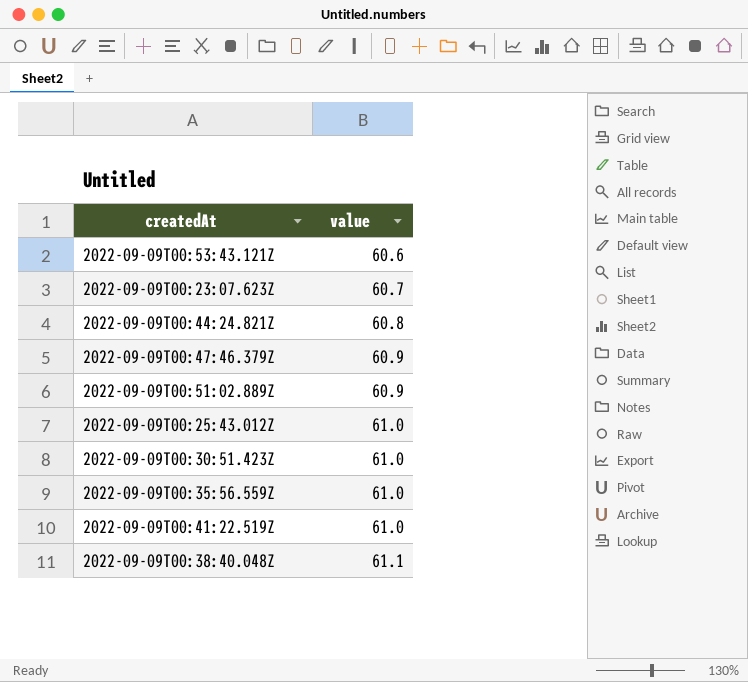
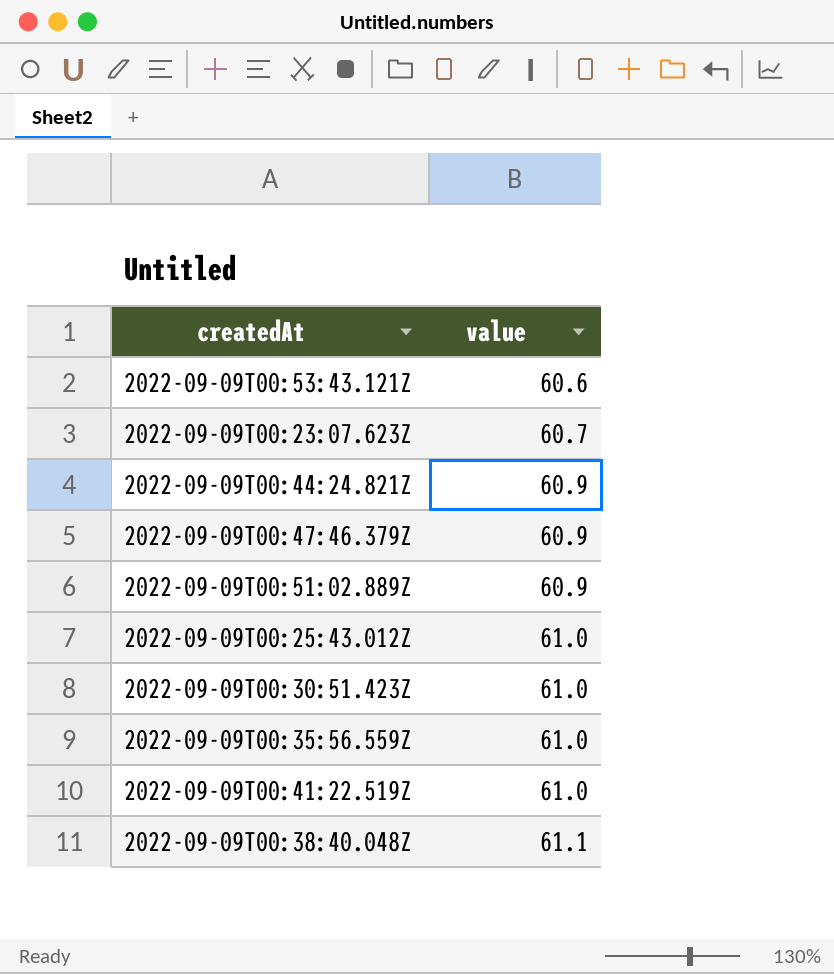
2022-09-09T00:44:24.821Z | value: 60.8 -> 60.9

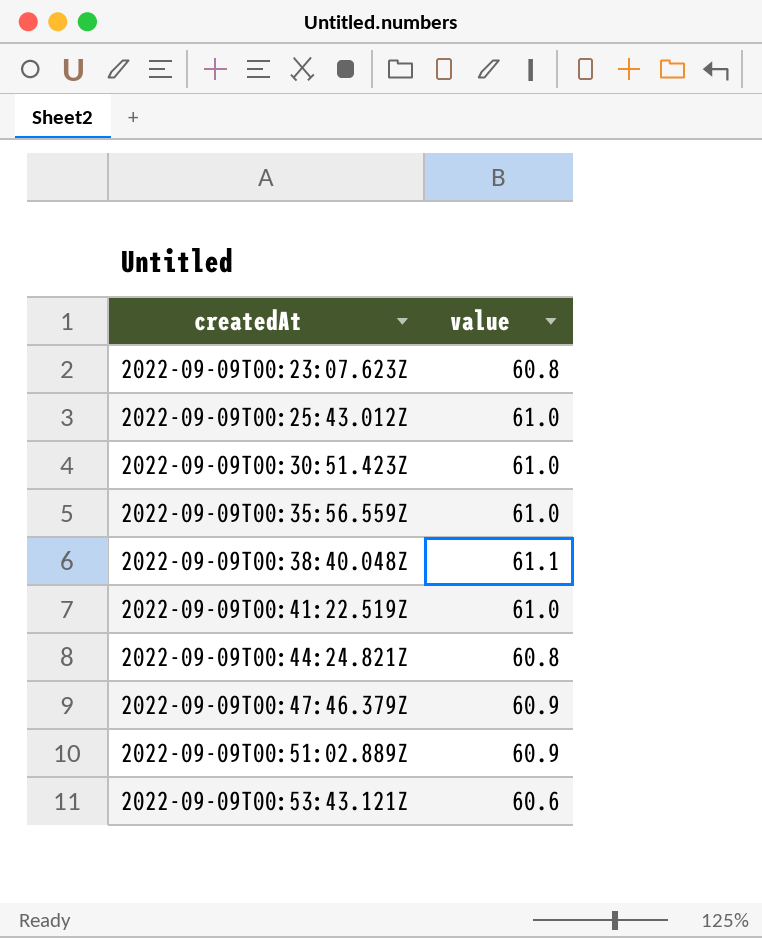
row order: value ascending -> createdAt ascending
2022-09-09T00:23:07.623Z | value: 60.7 -> 60.8
2022-09-09T00:44:24.821Z | value: 60.9 -> 60.8

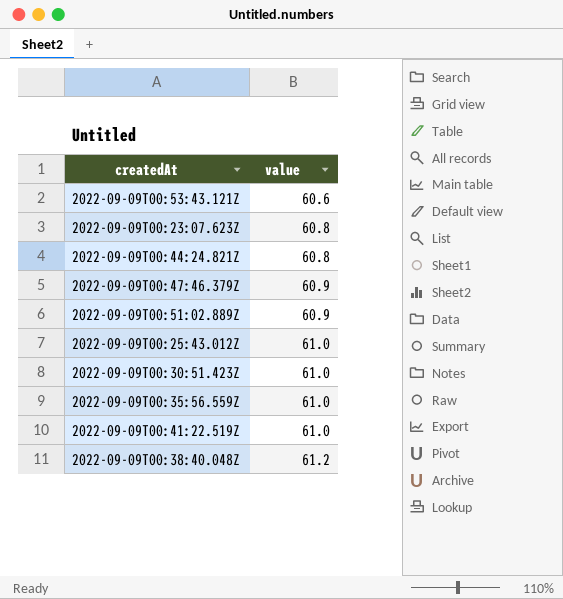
row order: createdAt ascending -> value ascending
2022-09-09T00:38:40.048Z | value: 61.1 -> 61.2

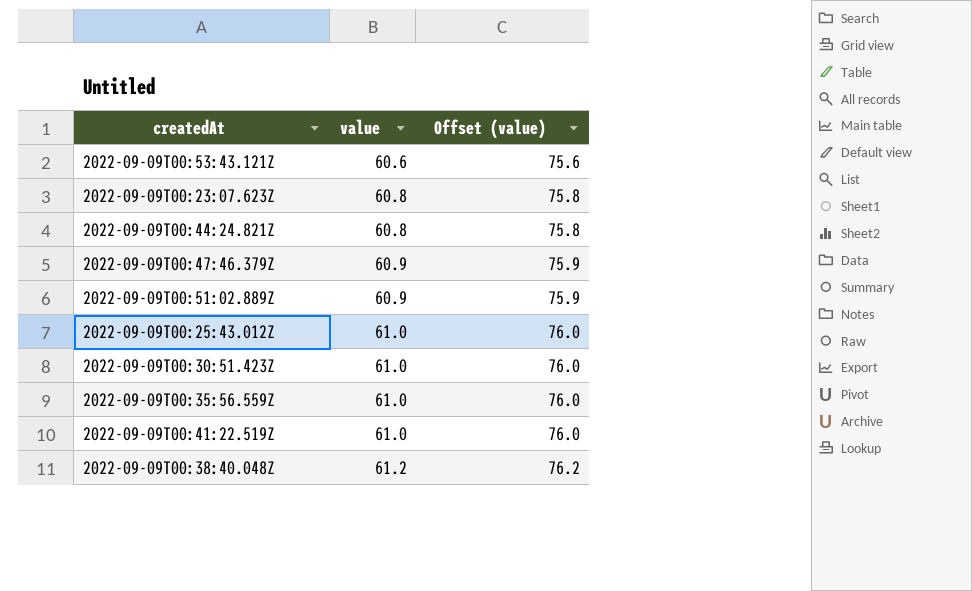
column Offset (value) | formula: none -> [value] + 15

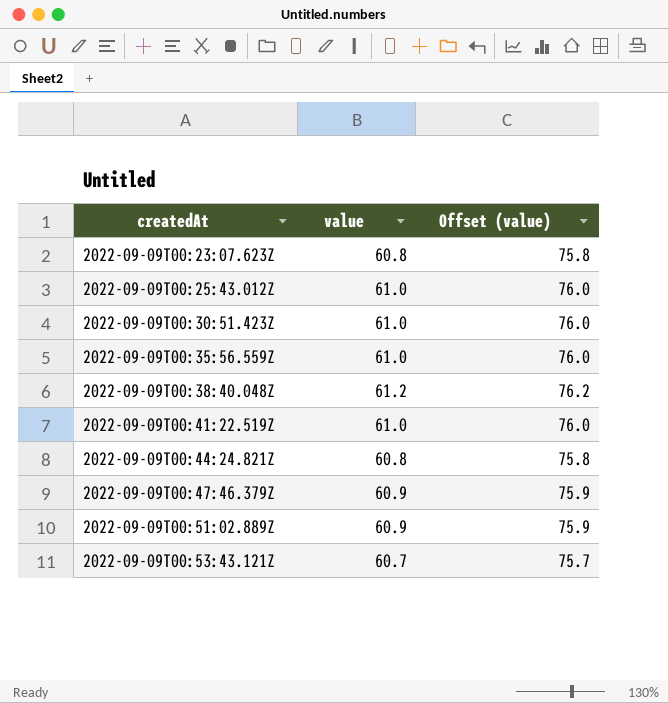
row order: value ascending -> createdAt ascending
2022-09-09T00:53:43.121Z | value: 60.6 -> 60.7
2022-09-09T00:53:43.121Z | Offset (value): 75.6 -> 75.7

